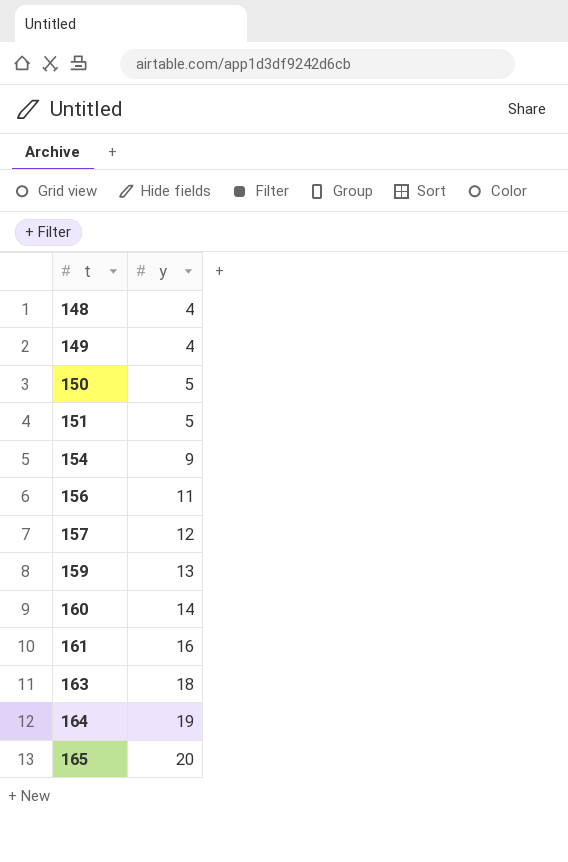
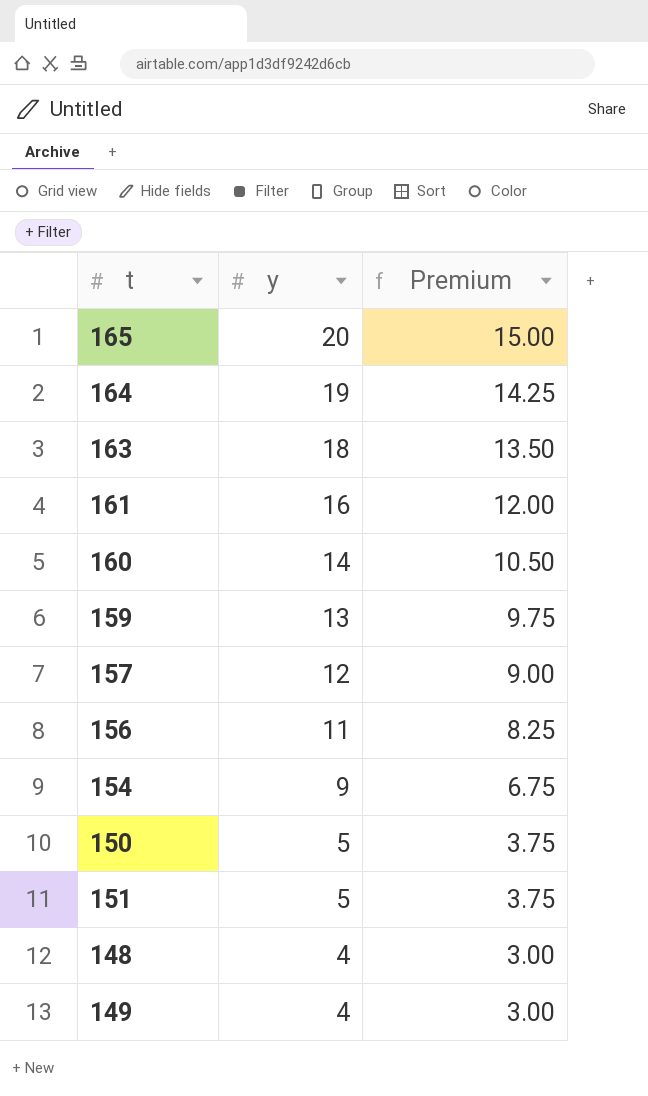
row order: t ascending -> y descending
column Premium | formula: none -> [y] * 0.75

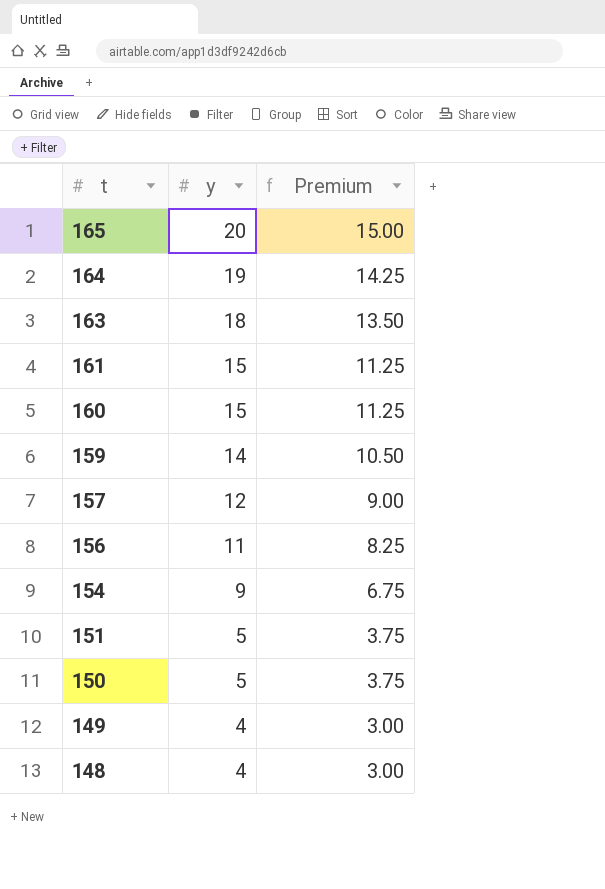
row order: y descending -> t descending
161 | y: 16 -> 15
161 | Premium: 12.00 -> 11.25
160 | y: 14 -> 15
160 | Premium: 10.50 -> 11.25
159 | y: 13 -> 14
159 | Premium: 9.75 -> 10.50

